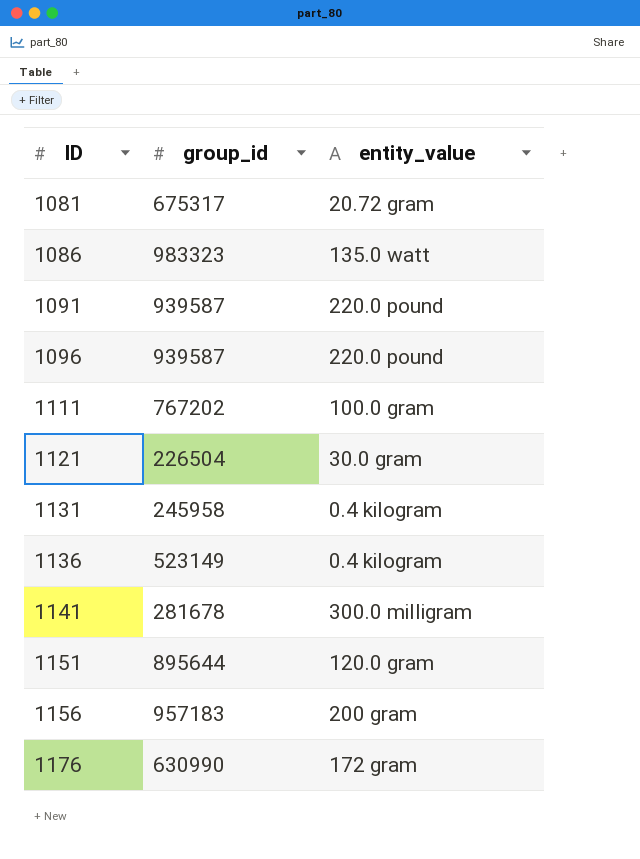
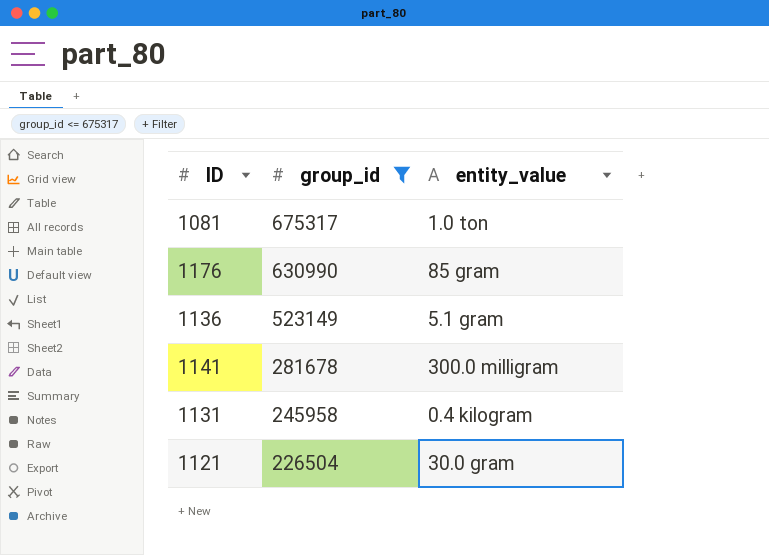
filter: none -> group_id <= 675317
row order: ID ascending -> group_id descending
1081 | entity_value: 20.72 gram -> 1.0 ton
1176 | entity_value: 172 gram -> 85 gram
1136 | entity_value: 0.4 kilogram -> 5.1 gram

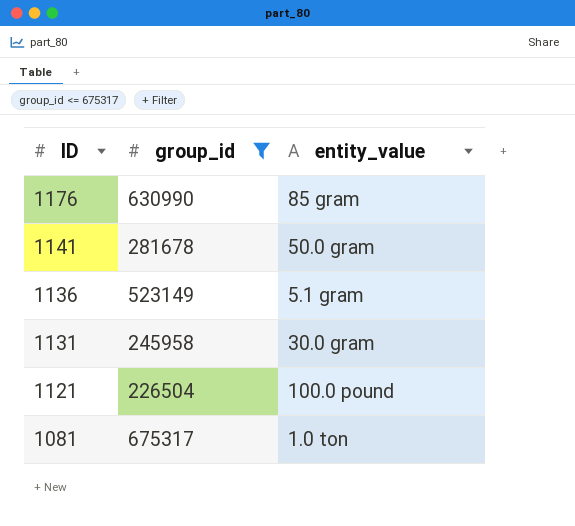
row order: group_id descending -> ID descending
1141 | entity_value: 300.0 milligram -> 50.0 gram
1131 | entity_value: 0.4 kilogram -> 30.0 gram
1121 | entity_value: 30.0 gram -> 100.0 pound

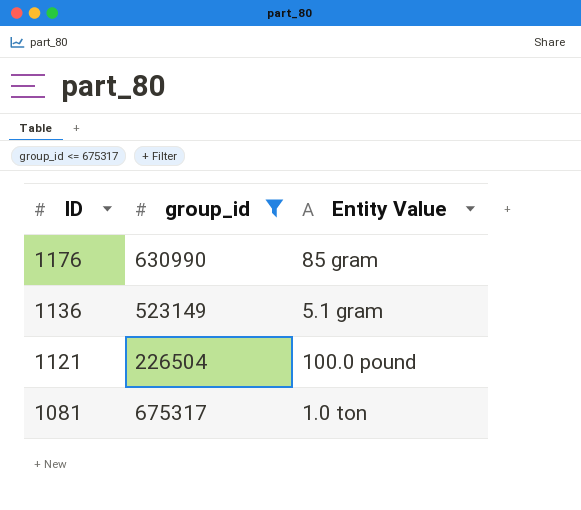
column name: entity_value -> Entity Value
row 1141: 281678 | 50.0 gram -> none
row 1131: 245958 | 30.0 gram -> none

